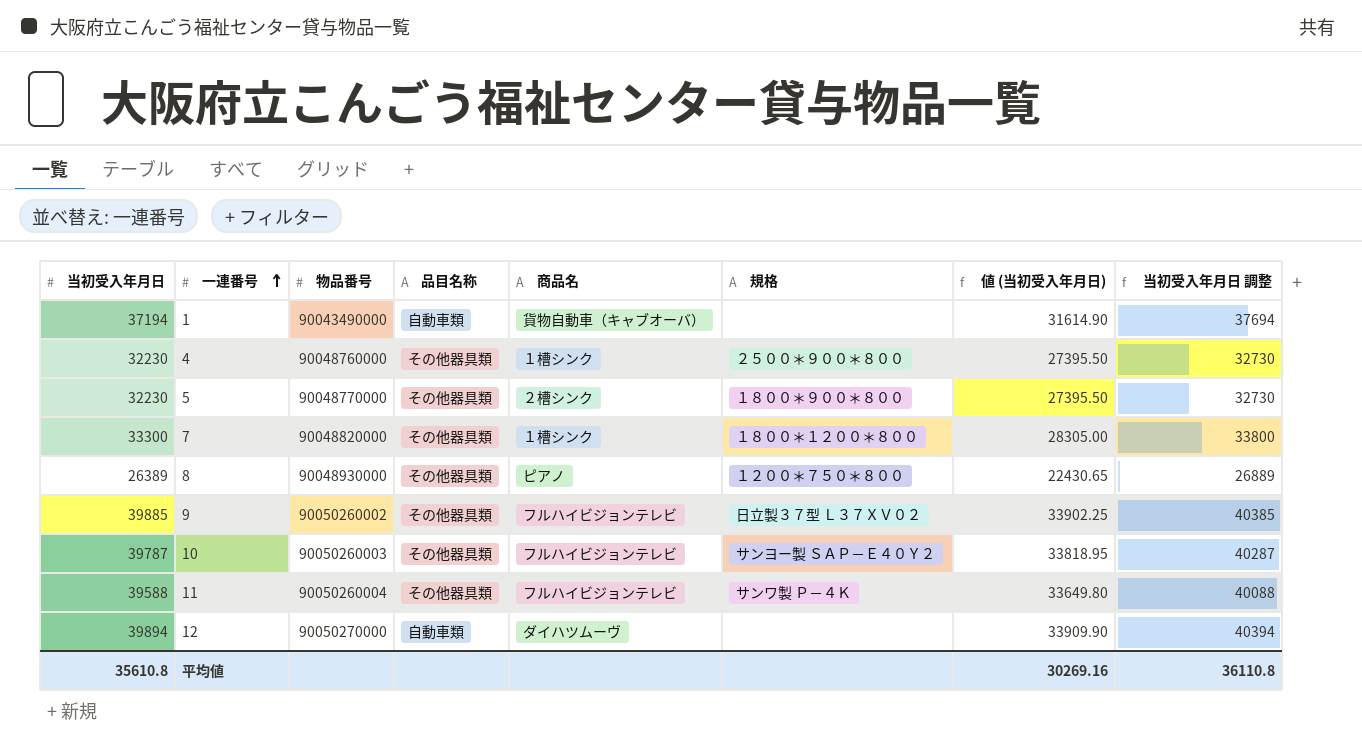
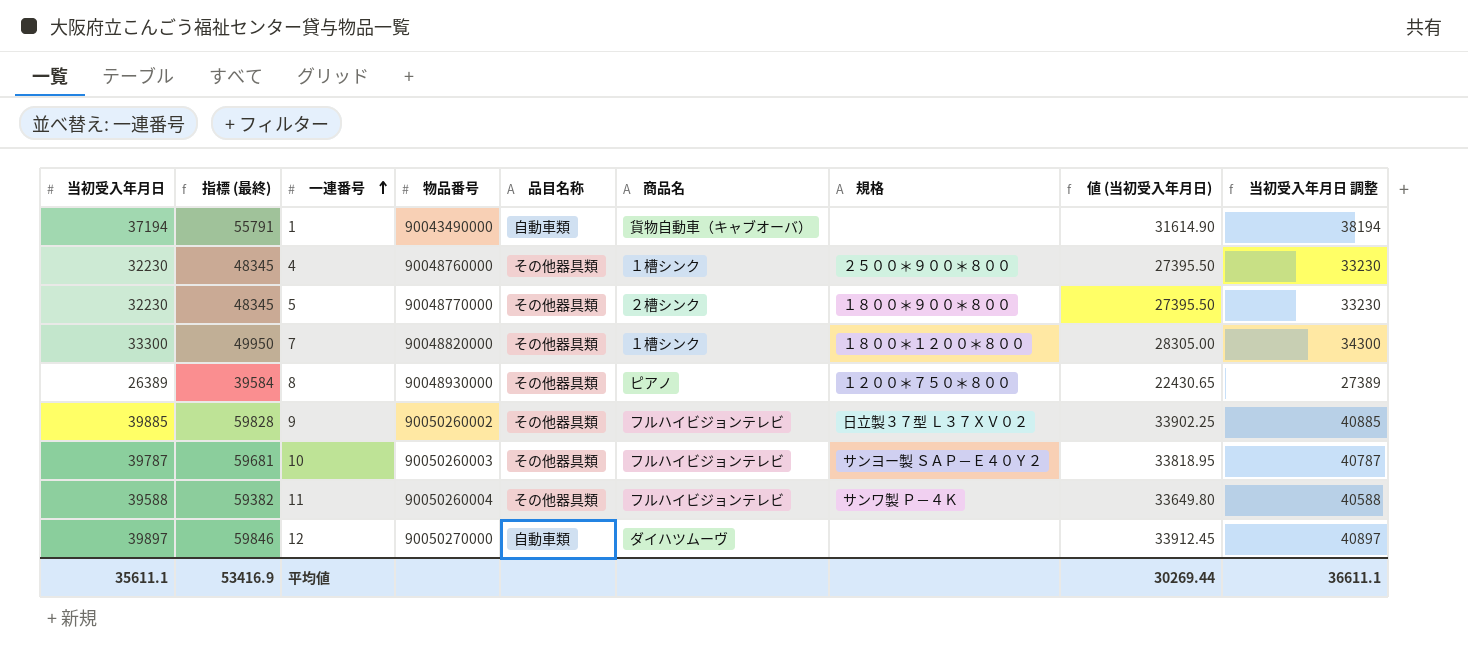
column 指標 (最終) | formula: none -> [当初受入年月日] * 1.5
column 当初受入年月日 調整 | formula: [当初受入年月日] + 500 -> [当初受入年月日] + 1000
12 | 当初受入年月日: 39894 -> 39897
12 | 値 (当初受入年月日): 33909.90 -> 33912.45
平均値 | 当初受入年月日: 35610.8 -> 35611.1
平均値 | 値 (当初受入年月日): 30269.16 -> 30269.44
平均値 | 当初受入年月日 調整: 36110.8 -> 36611.1

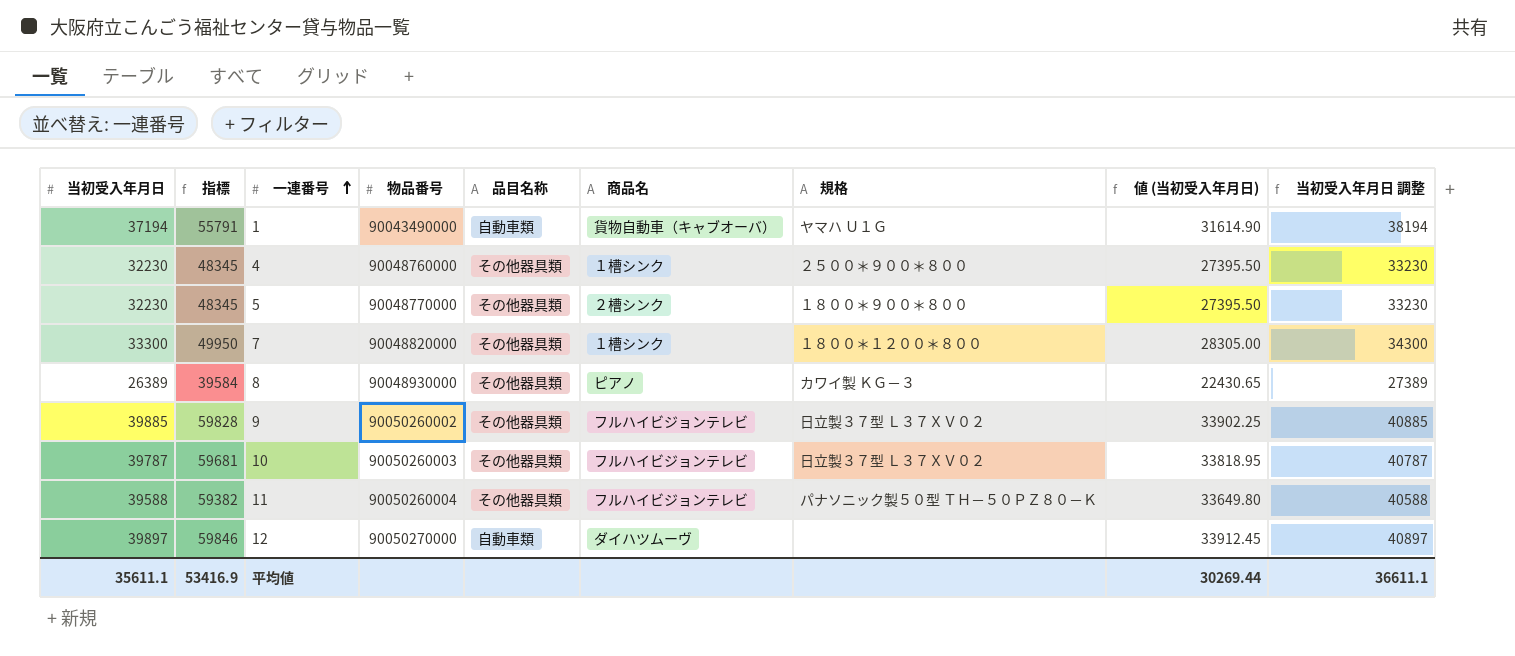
column name: 指標 (最終) -> 指標
1 | 規格: none -> ヤマハ Ｕ１Ｇ
8 | 規格: １２００＊７５０＊８００ -> カワイ製 ＫＧ－３
10 | 規格: サンヨー製 ＳＡＰ－Ｅ４０Ｙ２ -> 日立製３７型 Ｌ３７ＸＶ０２
11 | 規格: サンワ製 Ｐ－４Ｋ -> パナソニック製５０型 ＴＨ－５０ＰＺ８０－Ｋ

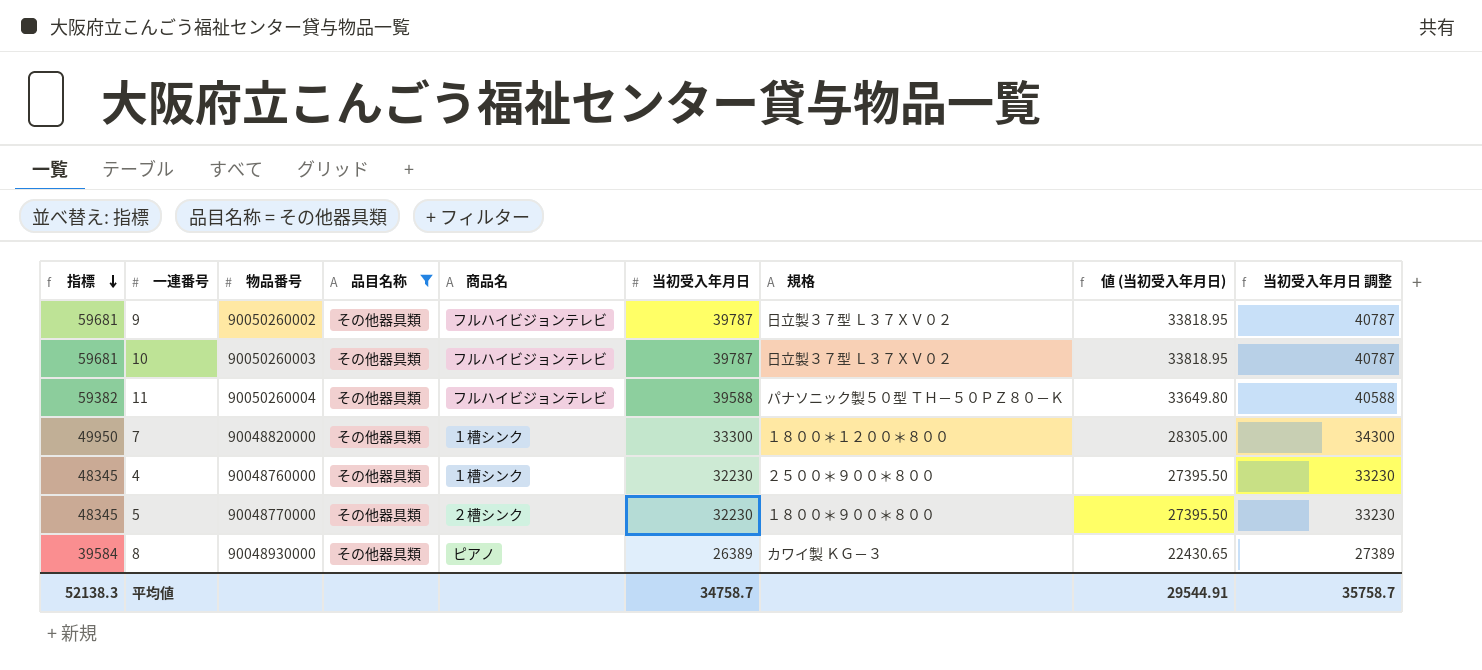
filter: none -> 品目名称 = その他器具類
row order: 一連番号 ascending -> 指標 descending
column 当初受入年月日 | position: 1 -> 6
9 | 指標: 59828 -> 59681
9 | 当初受入年月日: 39885 -> 39787
9 | 値 (当初受入年月日): 33902.25 -> 33818.95
9 | 当初受入年月日 調整: 40885 -> 40787
平均値 | 指標: 53416.9 -> 52138.3
平均値 | 当初受入年月日: 35611.1 -> 34758.7
平均値 | 値 (当初受入年月日): 30269.44 -> 29544.91
平均値 | 当初受入年月日 調整: 36611.1 -> 35758.7

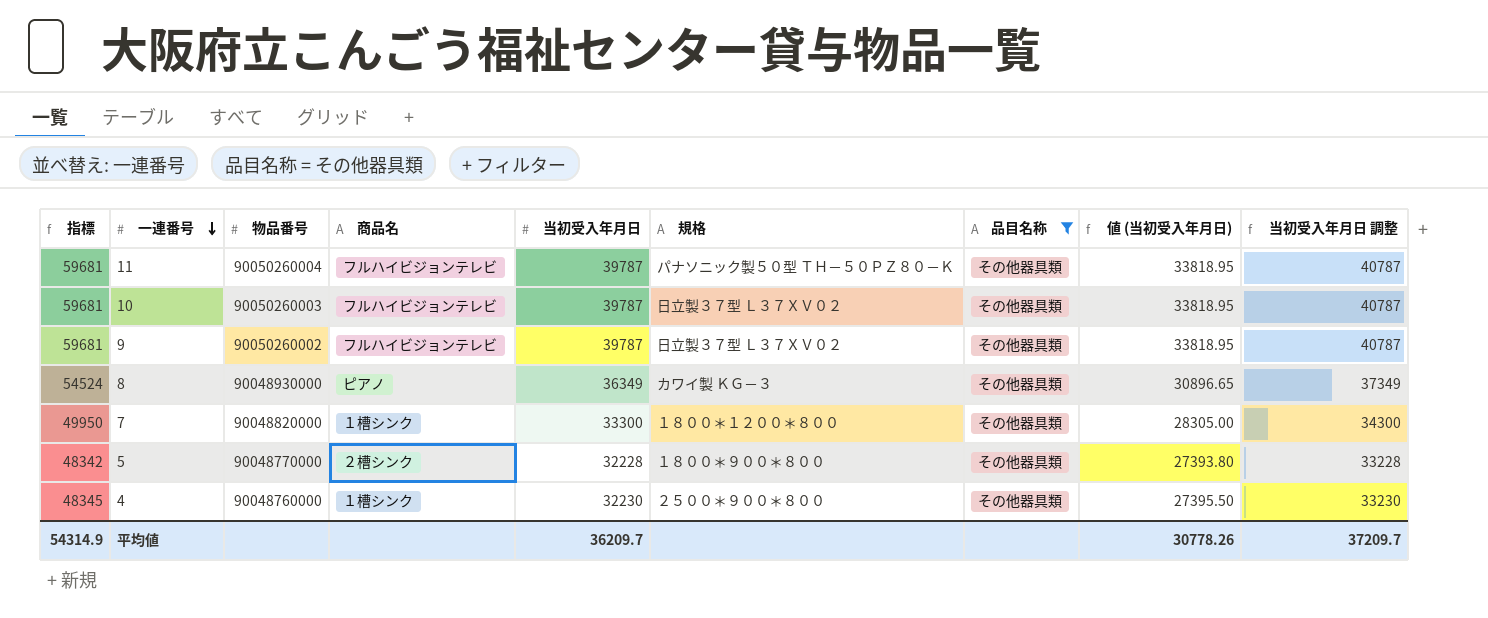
row order: 指標 descending -> 一連番号 descending
column 品目名称 | position: 4 -> 7
11 | 指標: 59382 -> 59681
11 | 当初受入年月日: 39588 -> 39787
11 | 値 (当初受入年月日): 33649.80 -> 33818.95
11 | 当初受入年月日 調整: 40588 -> 40787
8 | 指標: 39584 -> 54524
8 | 当初受入年月日: 26389 -> 36349
8 | 値 (当初受入年月日): 22430.65 -> 30896.65
8 | 当初受入年月日 調整: 27389 -> 37349
5 | 指標: 48345 -> 48342
5 | 当初受入年月日: 32230 -> 32228
5 | 値 (当初受入年月日): 27395.50 -> 27393.80
5 | 当初受入年月日 調整: 33230 -> 33228
平均値 | 指標: 52138.3 -> 54314.9
平均値 | 当初受入年月日: 34758.7 -> 36209.7
平均値 | 値 (当初受入年月日): 29544.91 -> 30778.26
平均値 | 当初受入年月日 調整: 35758.7 -> 37209.7

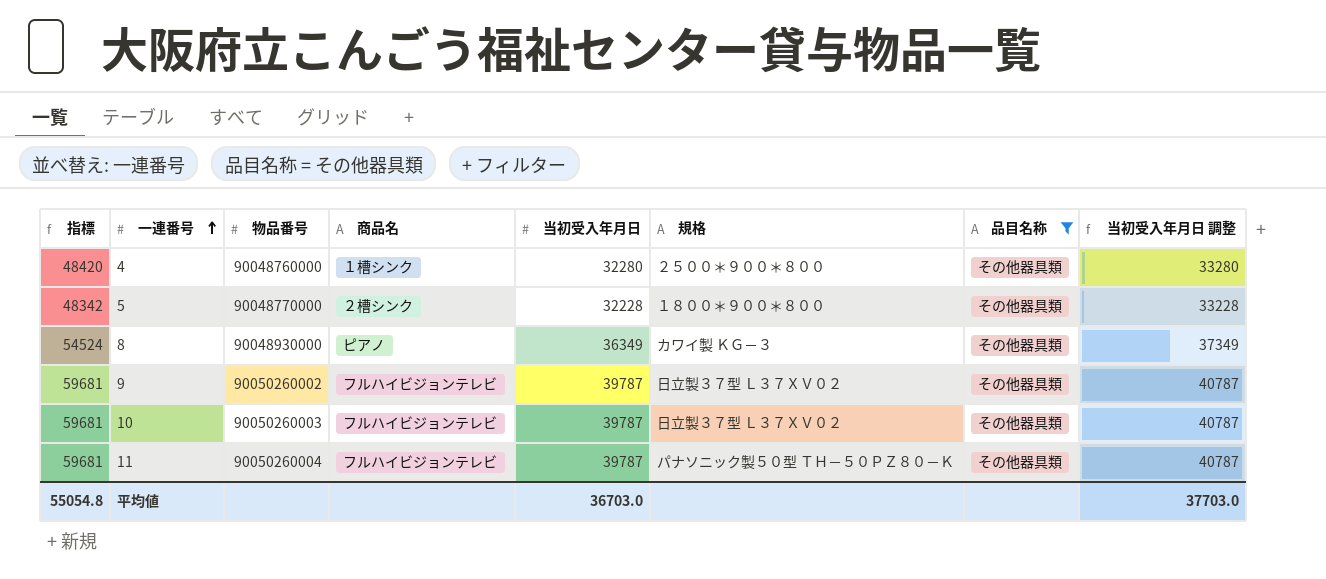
row order: 一連番号 descending -> 一連番号 ascending
column 値 (当初受入年月日) | formula: [当初受入年月日] * 0.85 -> none
row 7: 49950 | 90048820000 | １槽シンク | 33300 | １８００＊１２００＊８００ | その他器具類 | 28305.00 | 34300 -> none
4 | 指標: 48345 -> 48420
4 | 当初受入年月日: 32230 -> 32280
4 | 当初受入年月日 調整: 33230 -> 33280
平均値 | 指標: 54314.9 -> 55054.8
平均値 | 当初受入年月日: 36209.7 -> 36703.0
平均値 | 当初受入年月日 調整: 37209.7 -> 37703.0

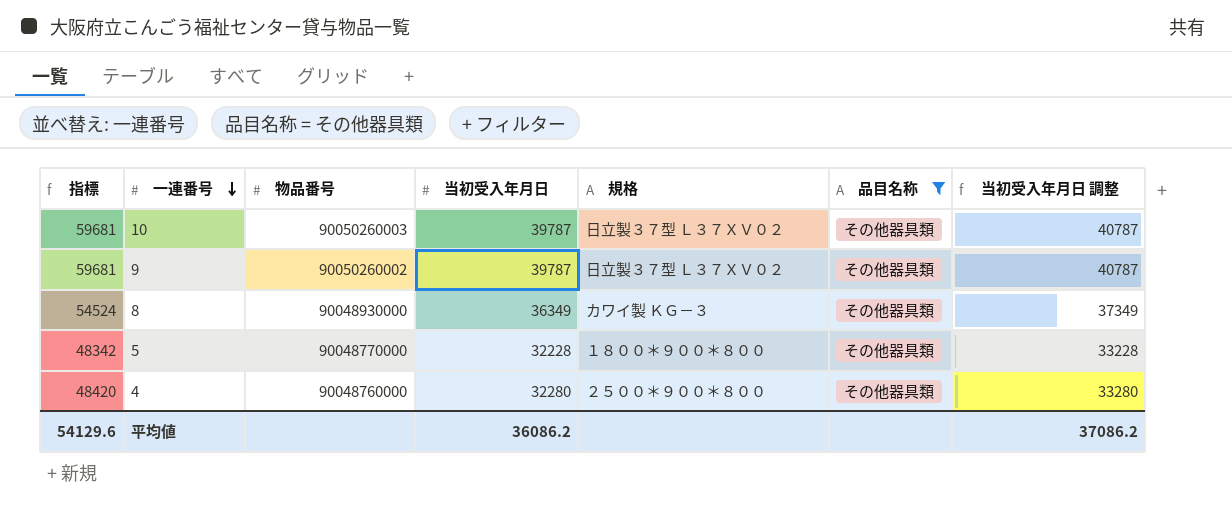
row order: 一連番号 ascending -> 一連番号 descending
column 商品名 | position: 4 -> none
row 11: 59681 | 90050260004 | フルハイビジョンテレビ | 39787 | パナソニック製５０型 ＴＨ－５０ＰＺ８０－Ｋ | その他器具類 | 40787 -> none
平均値 | 指標: 55054.8 -> 54129.6
平均値 | 当初受入年月日: 36703.0 -> 36086.2
平均値 | 当初受入年月日 調整: 37703.0 -> 37086.2

